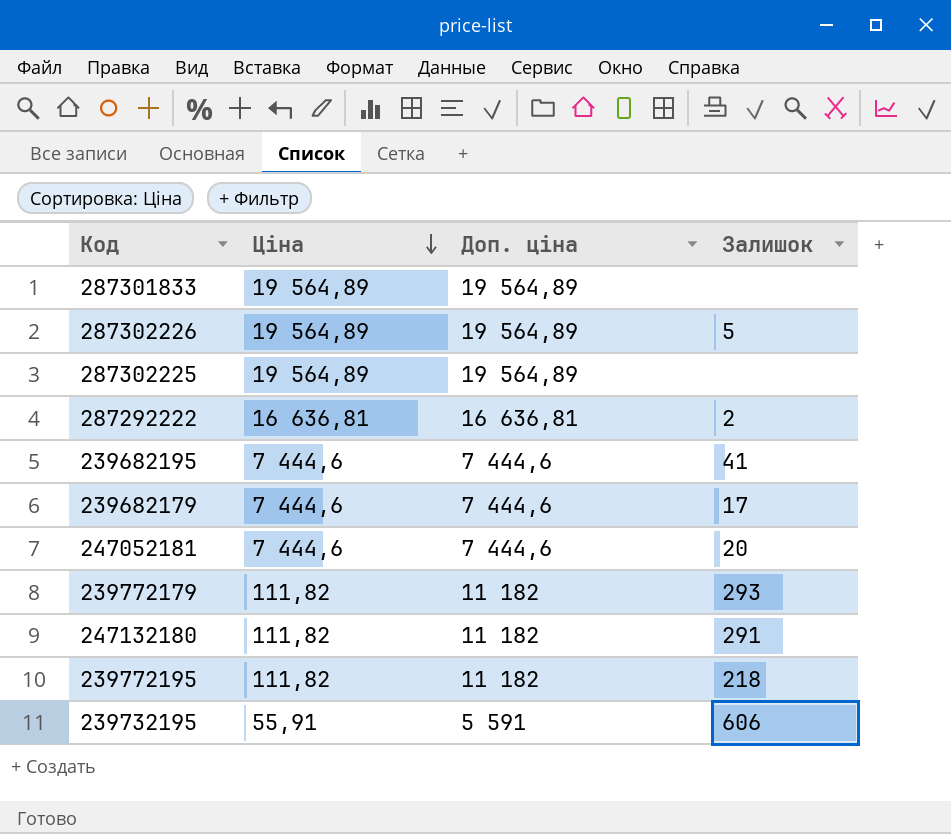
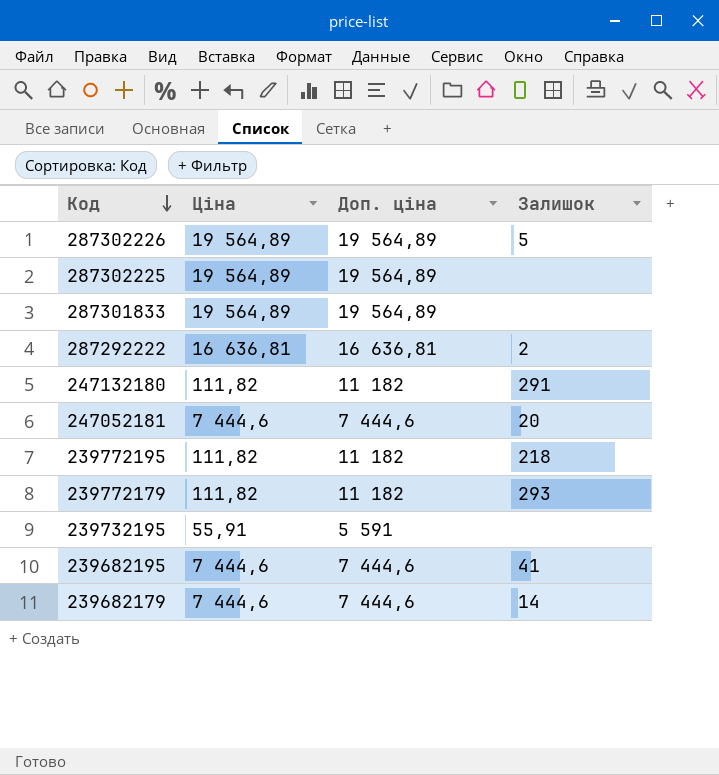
row order: Ціна descending -> Код descending
239732195 | Залишок: 606 -> none
239682179 | Залишок: 17 -> 14

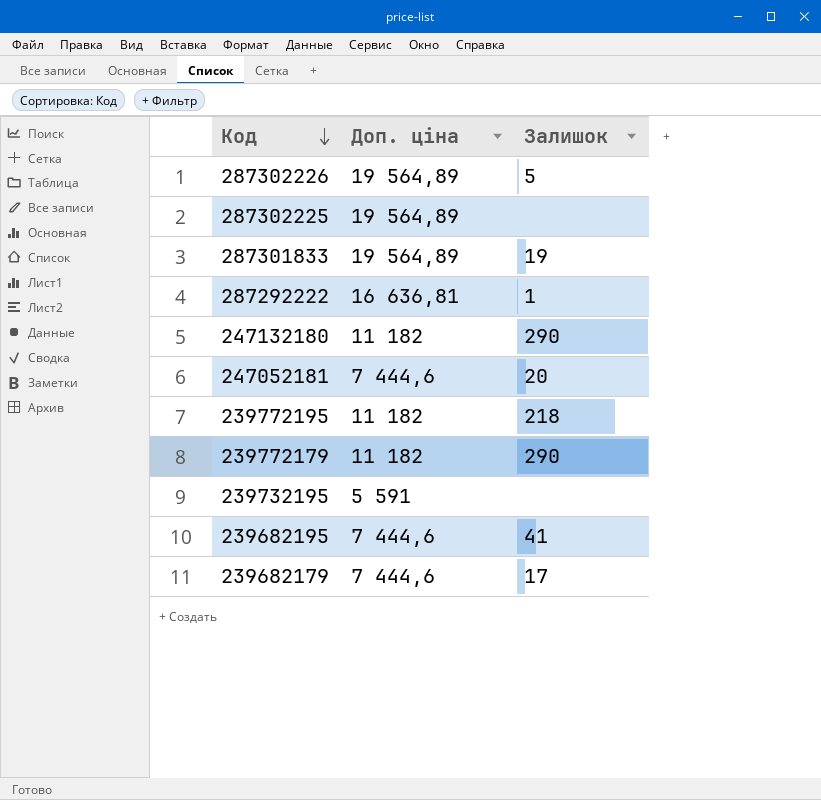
column Ціна | position: 2 -> none
287301833 | Залишок: none -> 19
287292222 | Залишок: 2 -> 1
247132180 | Залишок: 291 -> 290
239772179 | Залишок: 293 -> 290
239682179 | Залишок: 14 -> 17

